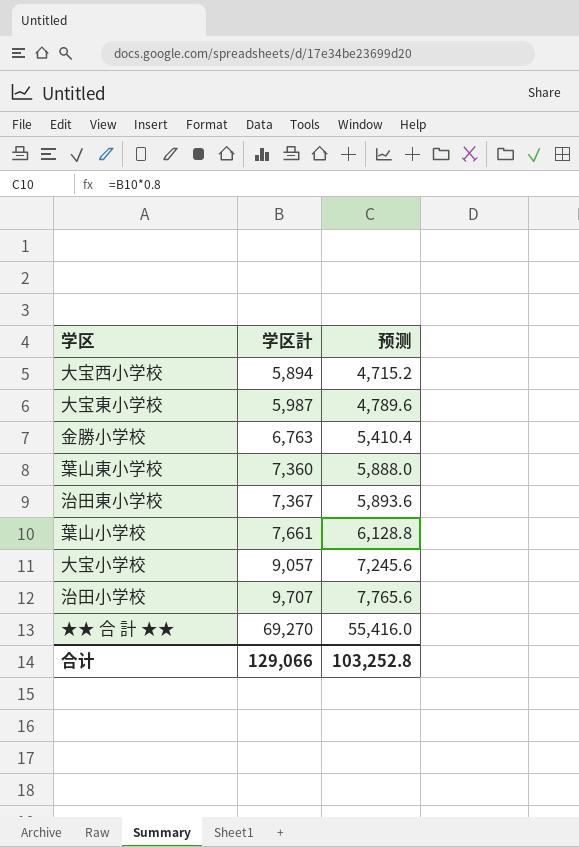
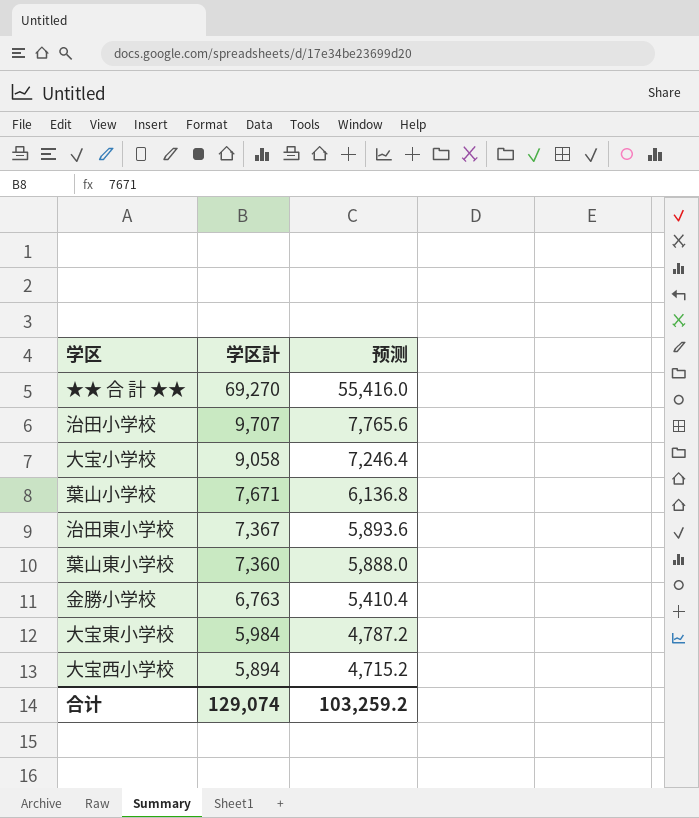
row order: 学区計 ascending -> 学区計 descending
大宝小学校 | 学区計: 9,057 -> 9,058
大宝小学校 | 预测: 7,245.6 -> 7,246.4
葉山小学校 | 学区計: 7,661 -> 7,671
葉山小学校 | 预测: 6,128.8 -> 6,136.8
大宝東小学校 | 学区計: 5,987 -> 5,984
大宝東小学校 | 预测: 4,789.6 -> 4,787.2
合计 | 学区計: 129,066 -> 129,074
合计 | 预测: 103,252.8 -> 103,259.2

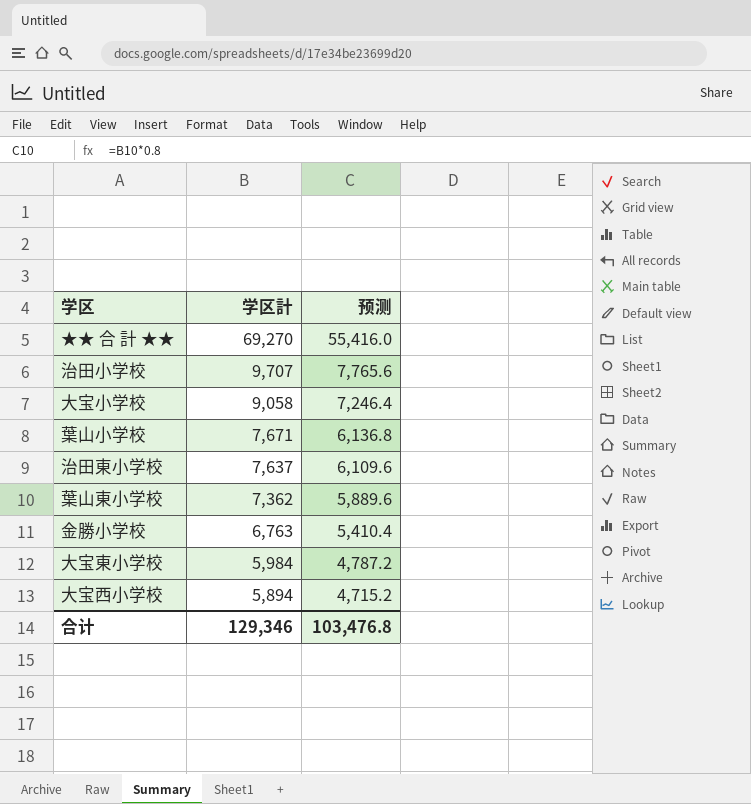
治田東小学校 | 学区計: 7,367 -> 7,637
治田東小学校 | 预测: 5,893.6 -> 6,109.6
葉山東小学校 | 学区計: 7,360 -> 7,362
葉山東小学校 | 预测: 5,888.0 -> 5,889.6
合计 | 学区計: 129,074 -> 129,346
合计 | 预测: 103,259.2 -> 103,476.8

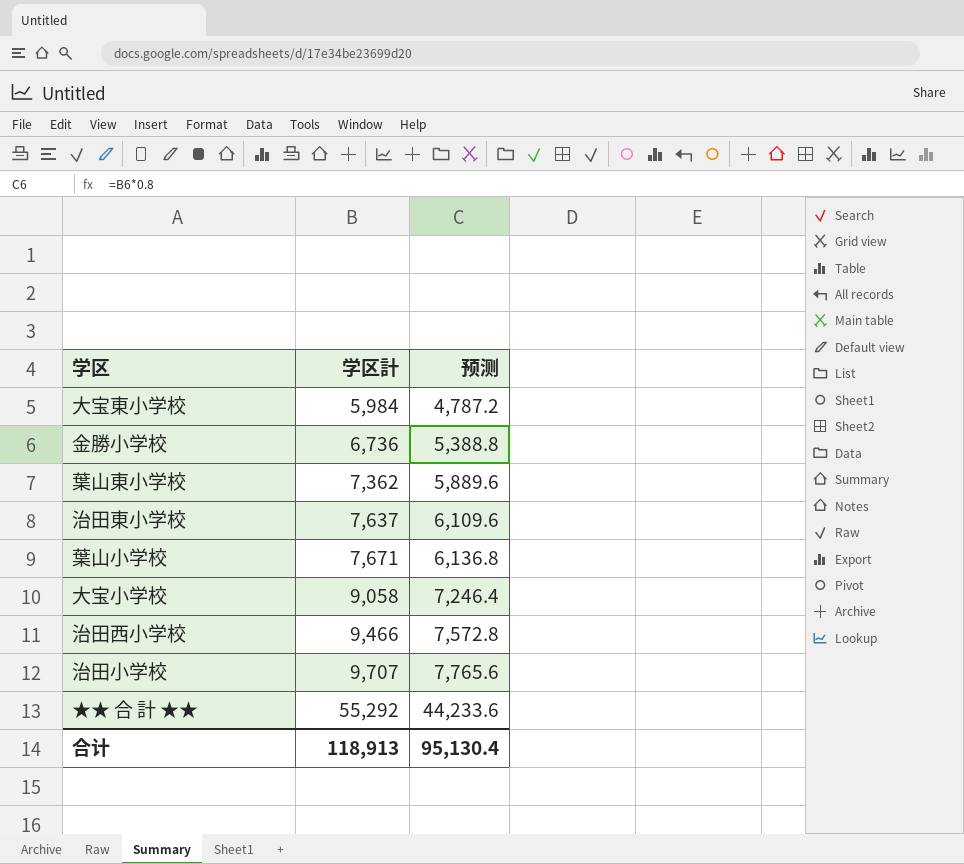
row order: 学区計 descending -> 学区計 ascending
row 大宝西小学校: 5,894 | 4,715.2 -> none
金勝小学校 | 学区計: 6,763 -> 6,736
金勝小学校 | 预测: 5,410.4 -> 5,388.8
row 治田西小学校: none -> 9,466 | 7,572.8
★★ 合 計 ★★ | 学区計: 69,270 -> 55,292
★★ 合 計 ★★ | 预测: 55,416.0 -> 44,233.6
合计 | 学区計: 129,346 -> 118,913
合计 | 预测: 103,476.8 -> 95,130.4

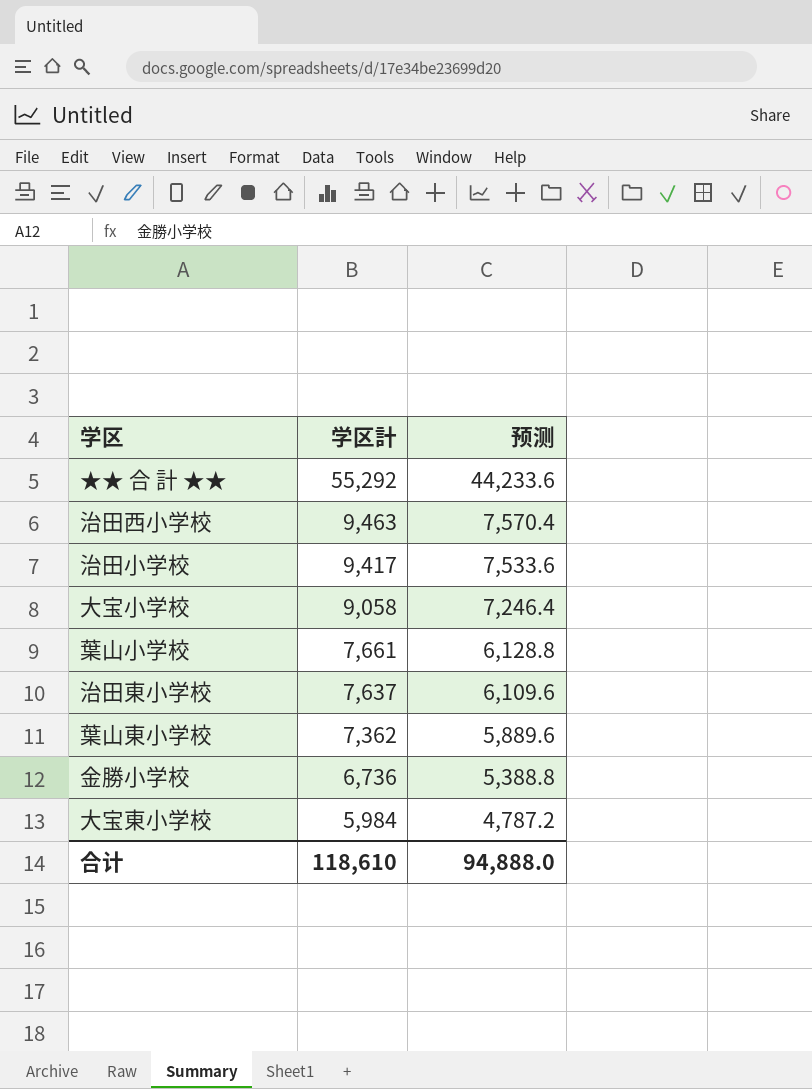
row order: 学区計 ascending -> 学区計 descending
治田西小学校 | 学区計: 9,466 -> 9,463
治田西小学校 | 预测: 7,572.8 -> 7,570.4
治田小学校 | 学区計: 9,707 -> 9,417
治田小学校 | 预测: 7,765.6 -> 7,533.6
葉山小学校 | 学区計: 7,671 -> 7,661
葉山小学校 | 预测: 6,136.8 -> 6,128.8
合计 | 学区計: 118,913 -> 118,610
合计 | 预测: 95,130.4 -> 94,888.0

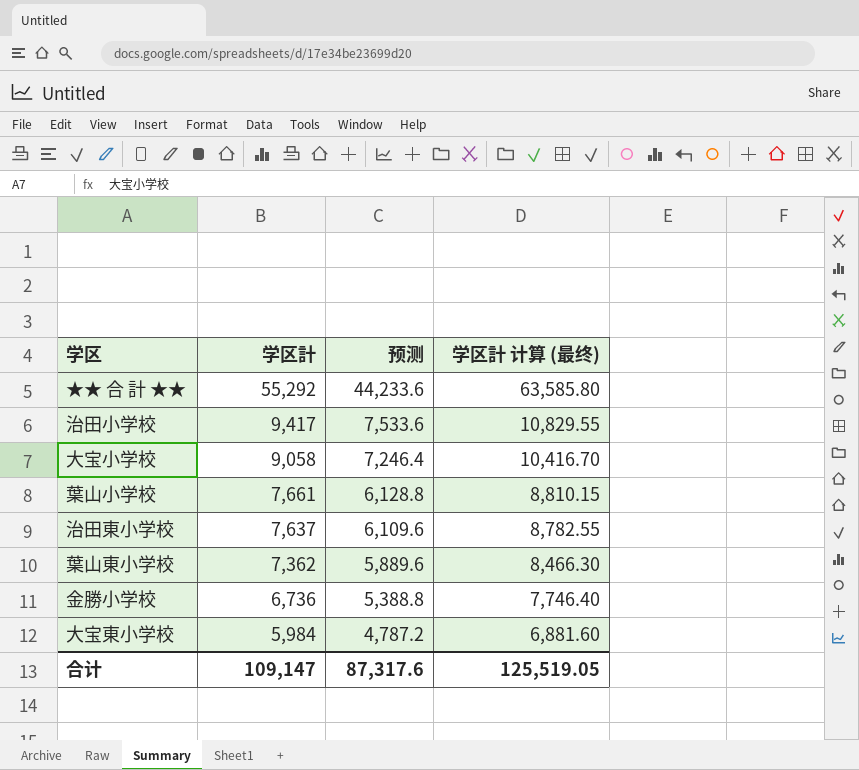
column 学区計 计算 (最终) | formula: none -> [学区計] * 1.15
row 治田西小学校: 9,463 | 7,570.4 -> none
合计 | 学区計: 118,610 -> 109,147
合计 | 预测: 94,888.0 -> 87,317.6

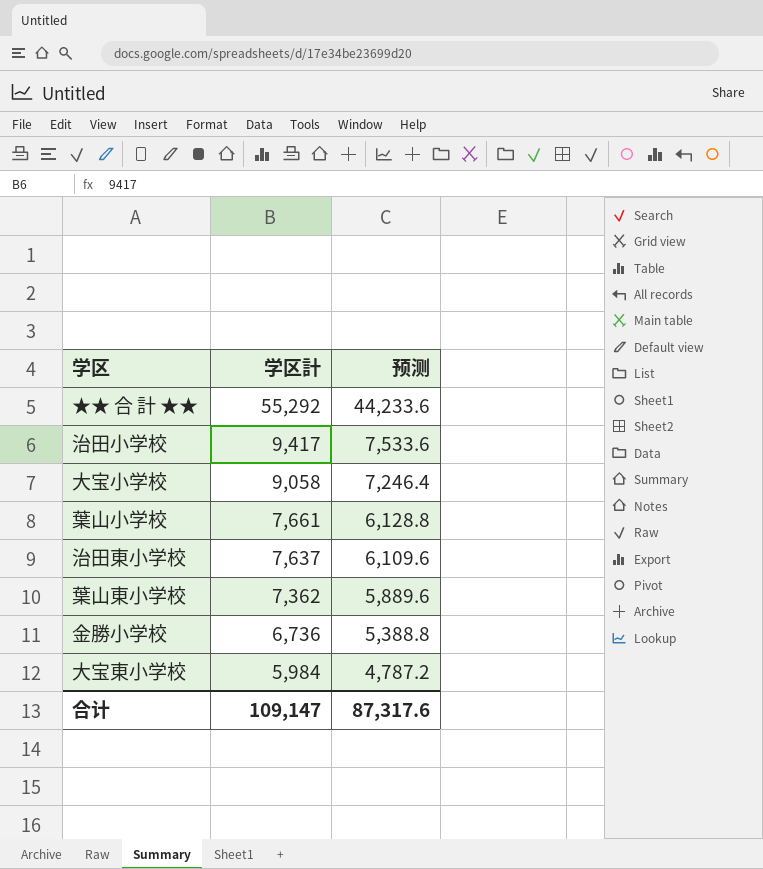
column 学区計 计算 (最终) | formula: [学区計] * 1.15 -> none

